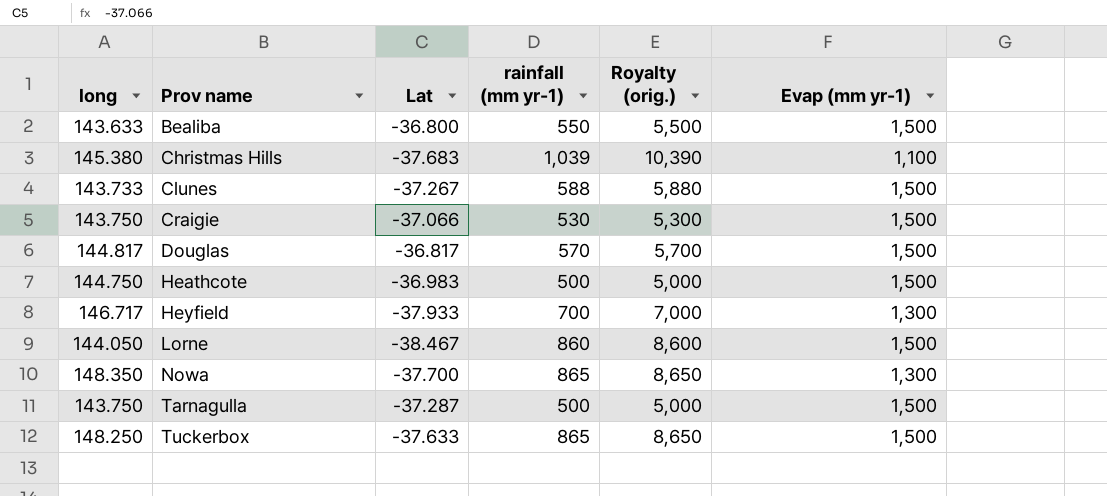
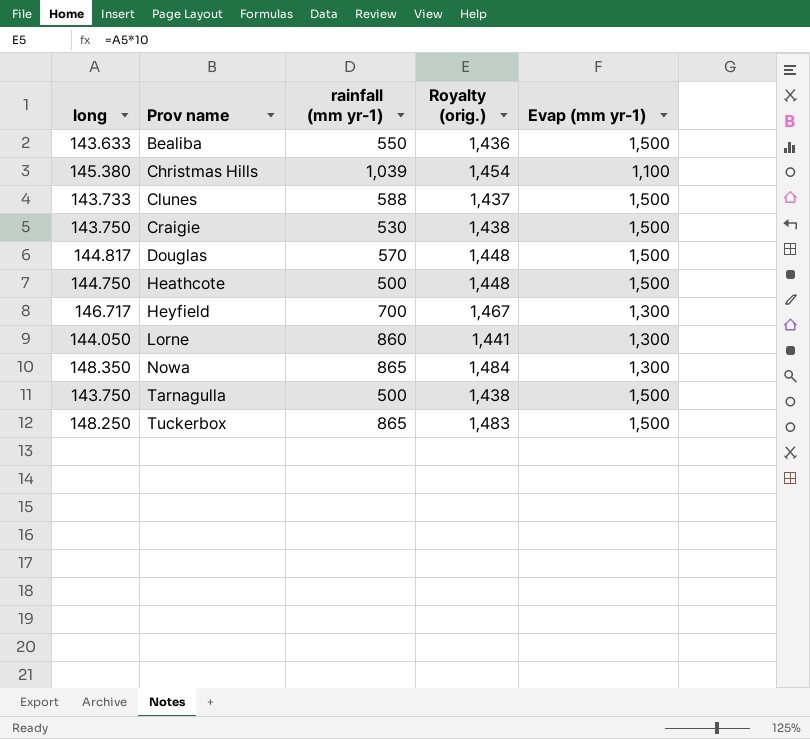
column Lat | position: 3 -> none
column Royalty (orig.) | formula: [rainfall (mm yr-1)] * 10 -> [long] * 10
Lorne | Evap (mm yr-1): 1,500 -> 1,300

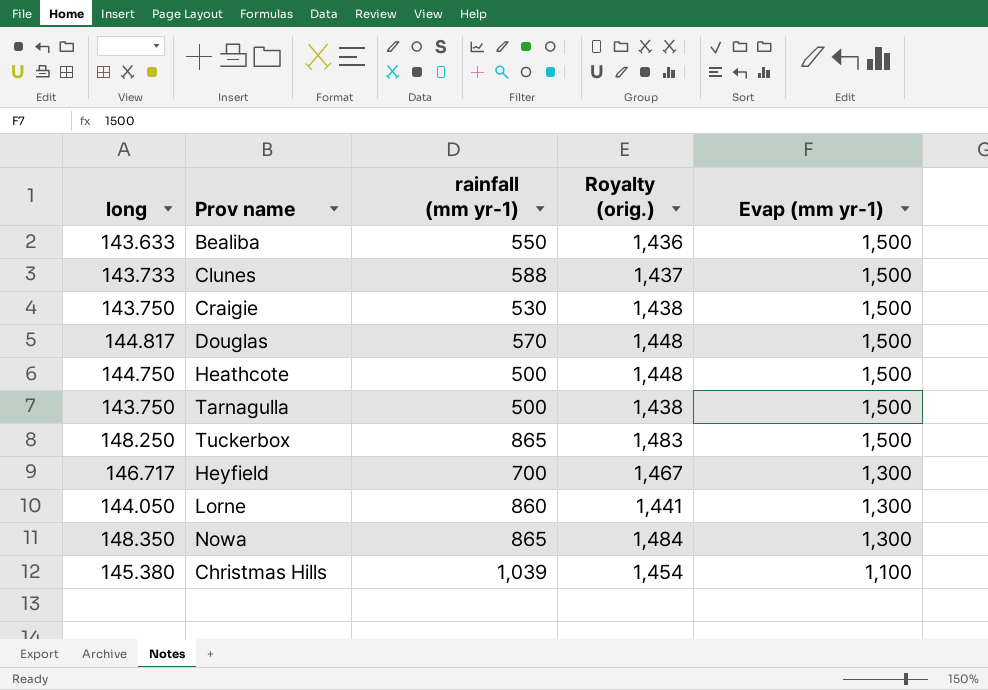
row order: Prov name ascending -> Evap (mm yr-1) descending

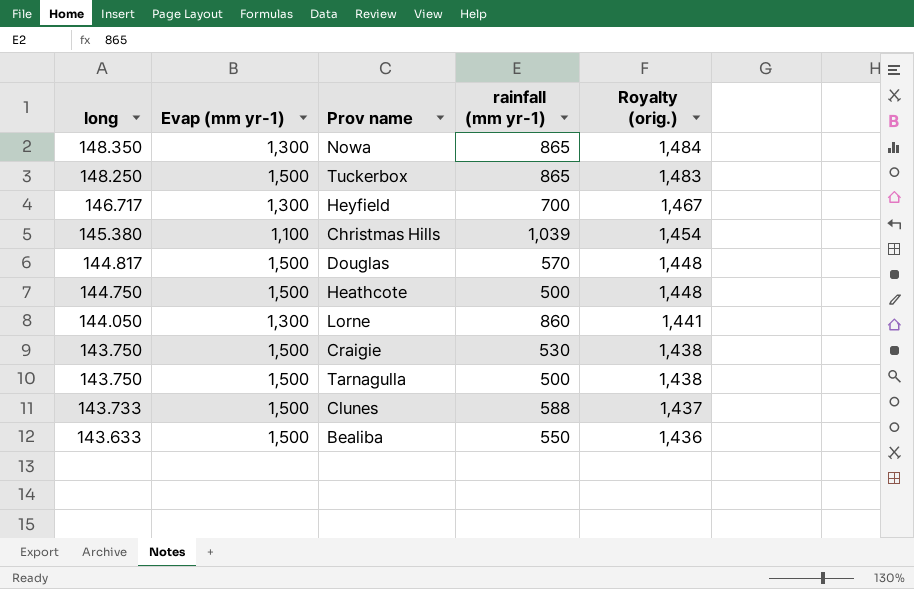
row order: Evap (mm yr-1) descending -> long descending
column Evap (mm yr-1) | position: 5 -> 2

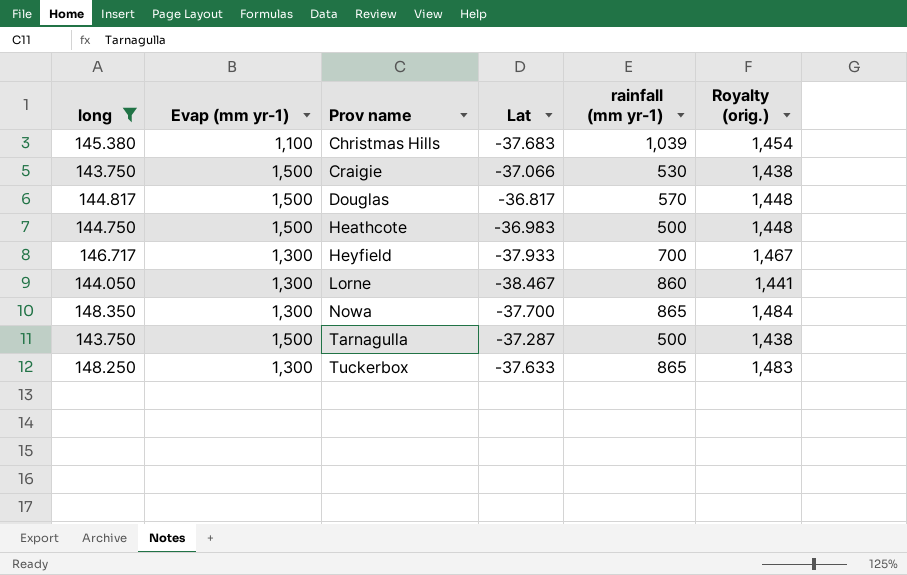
filter: none -> long >= 143.750
row order: long descending -> Prov name ascending
column Lat | position: none -> 4
Tuckerbox | Evap (mm yr-1): 1,500 -> 1,300

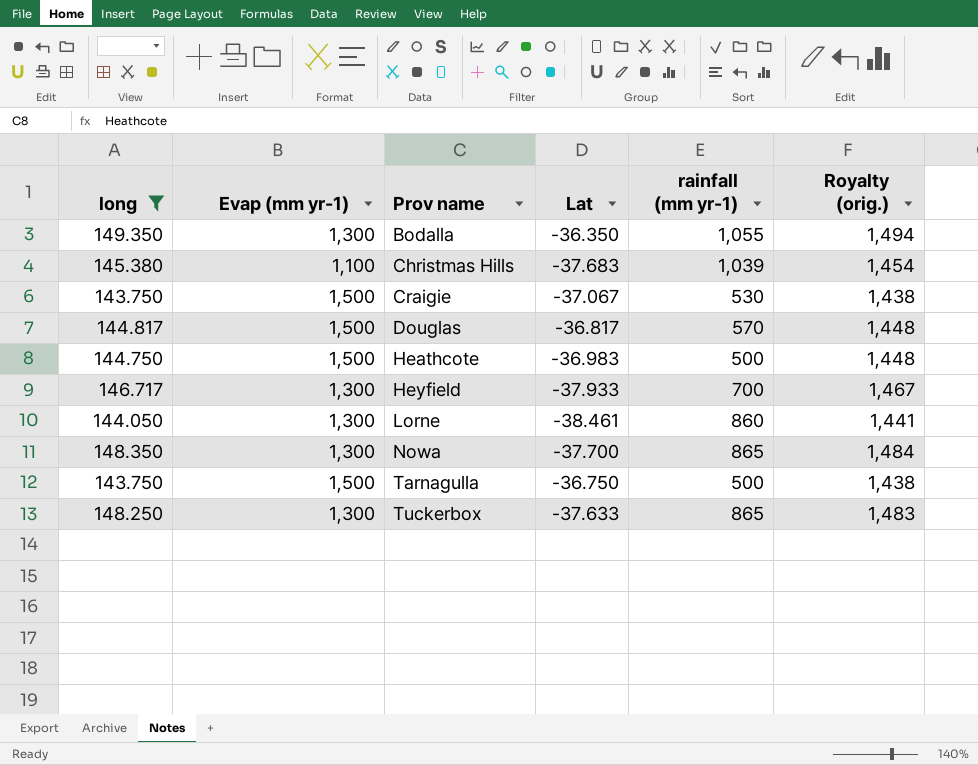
row Bodalla: none -> 149.350 | 1,300 | -36.350 | 1,055 | 1,494
Craigie | Lat: -37.066 -> -37.067
Lorne | Lat: -38.467 -> -38.461
Tarnagulla | Lat: -37.287 -> -36.750

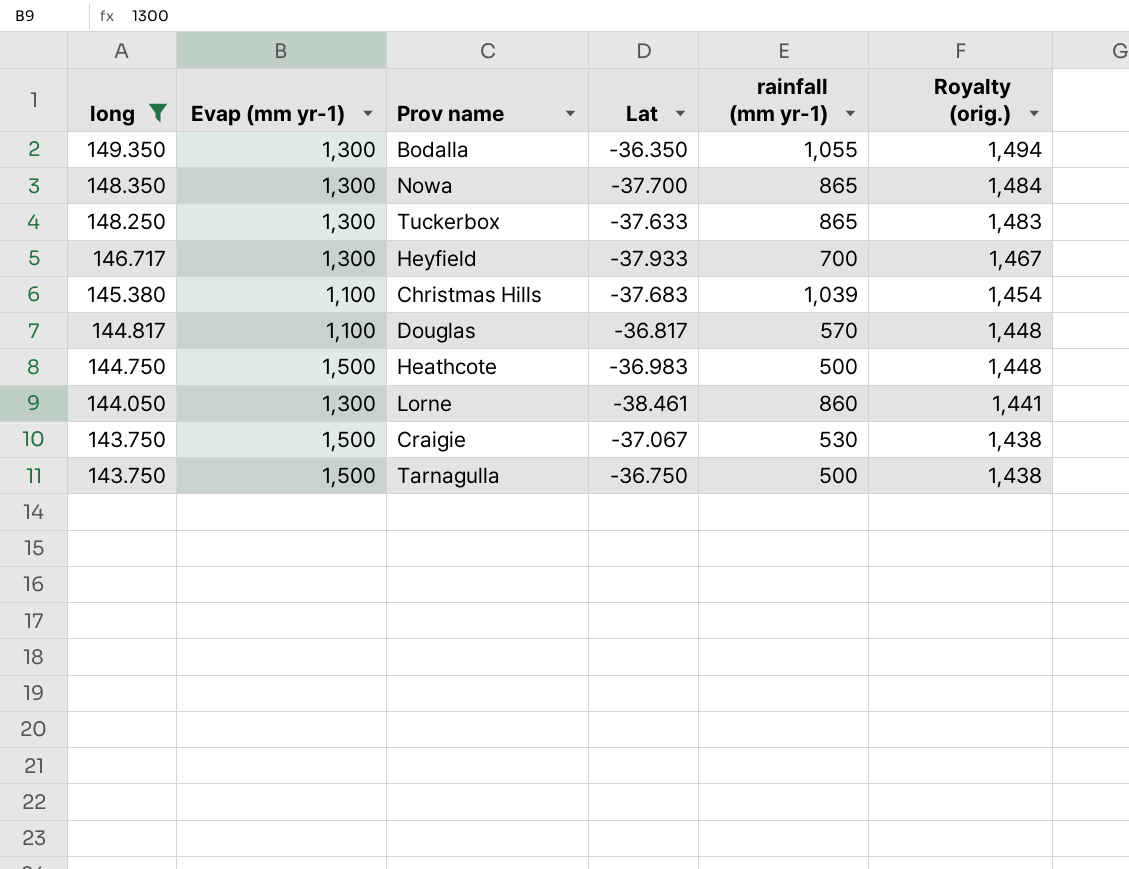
row order: Prov name ascending -> long descending
Douglas | Evap (mm yr-1): 1,500 -> 1,100

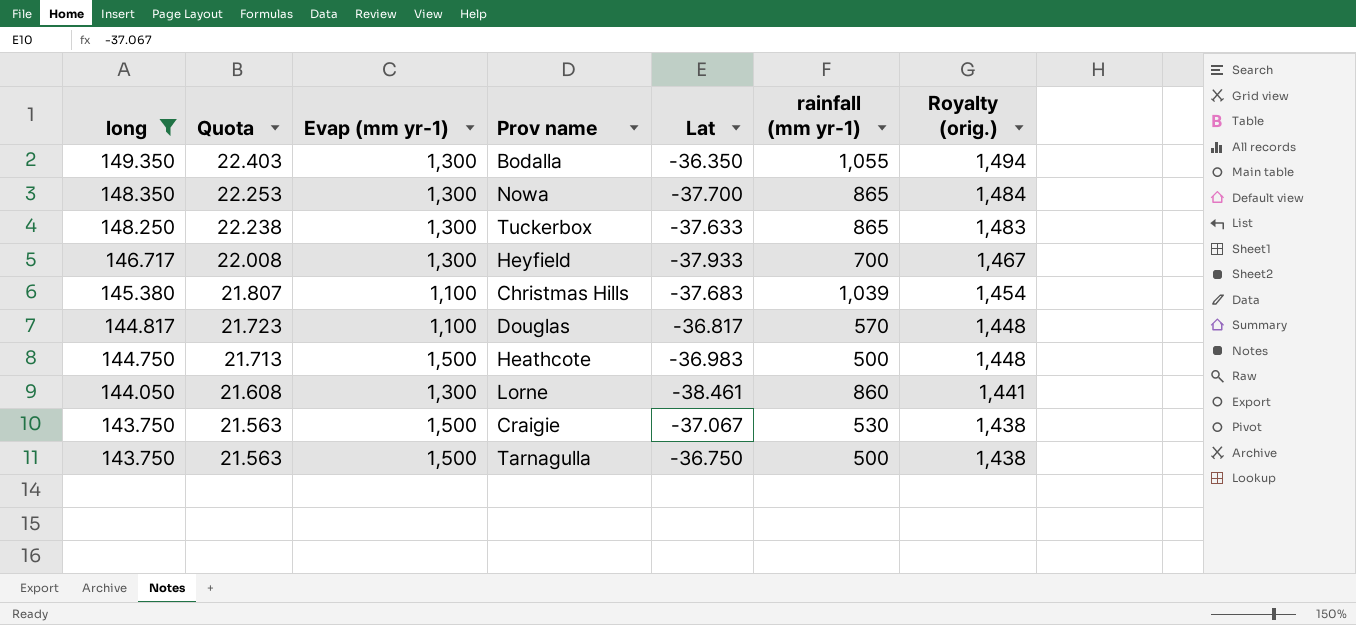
column Quota | formula: none -> [long] * 0.15

